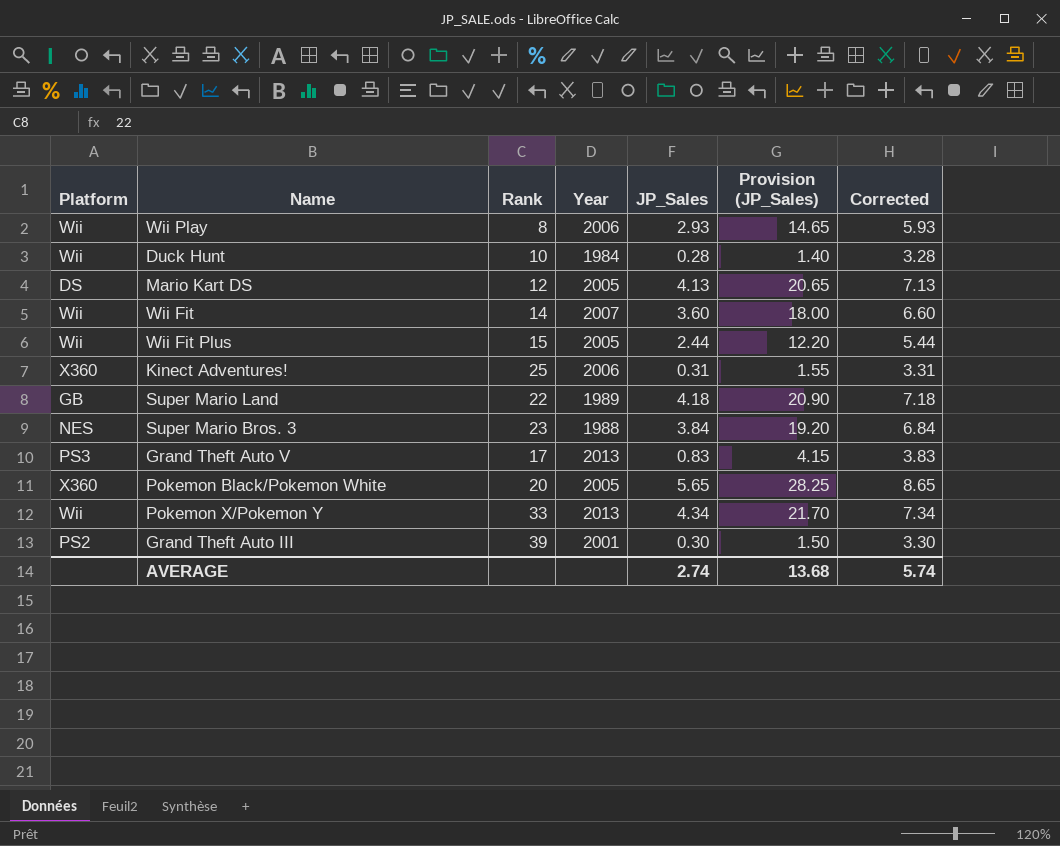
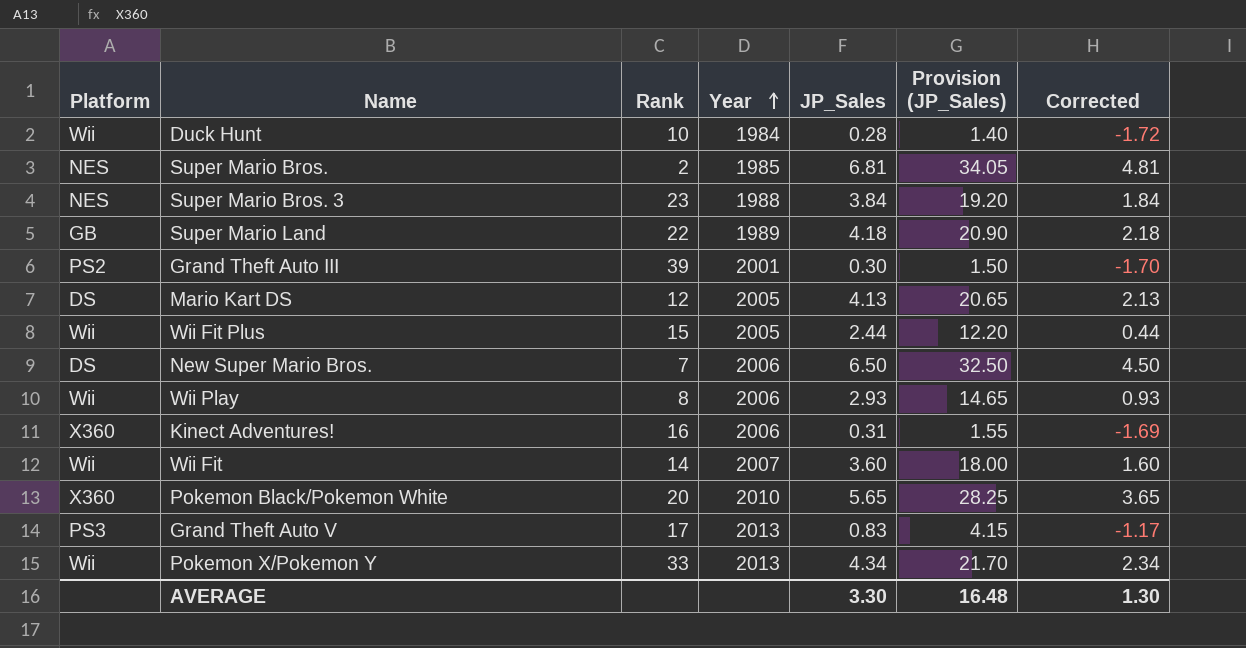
row order: none -> Year ascending
column Corrected | formula: [JP_Sales] + 3 -> [JP_Sales] - 2
row Super Mario Bros.: none -> NES | 2 | 1985 | 6.81 | 34.05 | 4.81
row New Super Mario Bros.: none -> DS | 7 | 2006 | 6.50 | 32.50 | 4.50
Kinect Adventures! | Rank: 25 -> 16
Pokemon Black/Pokemon White | Year: 2005 -> 2010
AVERAGE | JP_Sales: 2.74 -> 3.30
AVERAGE | Provision (JP_Sales): 13.68 -> 16.48
AVERAGE | Corrected: 5.74 -> 1.30

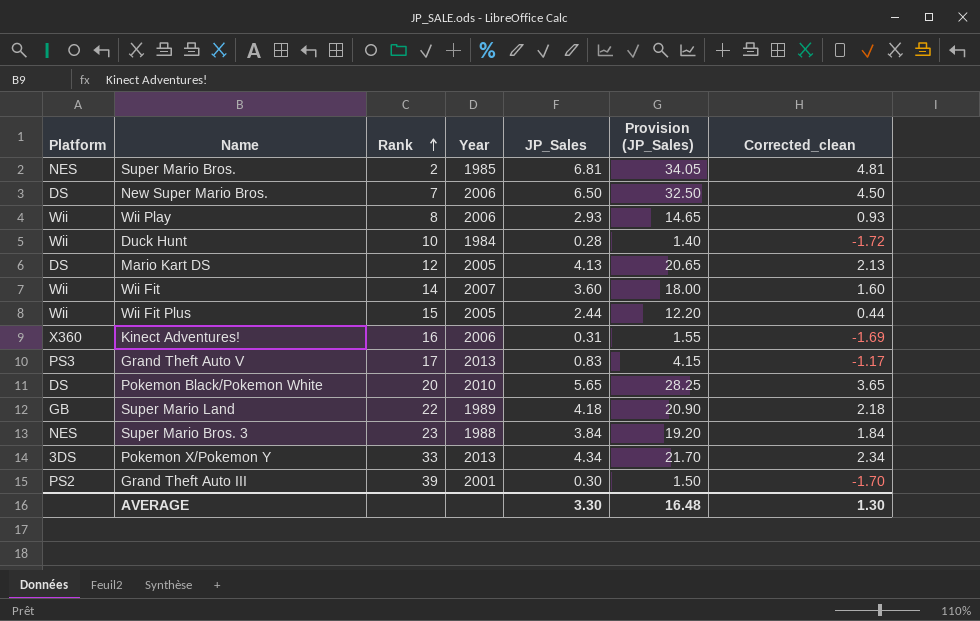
row order: Year ascending -> Rank ascending
column name: Corrected -> Corrected_clean
Pokemon Black/Pokemon White | Platform: X360 -> DS
Pokemon X/Pokemon Y | Platform: Wii -> 3DS

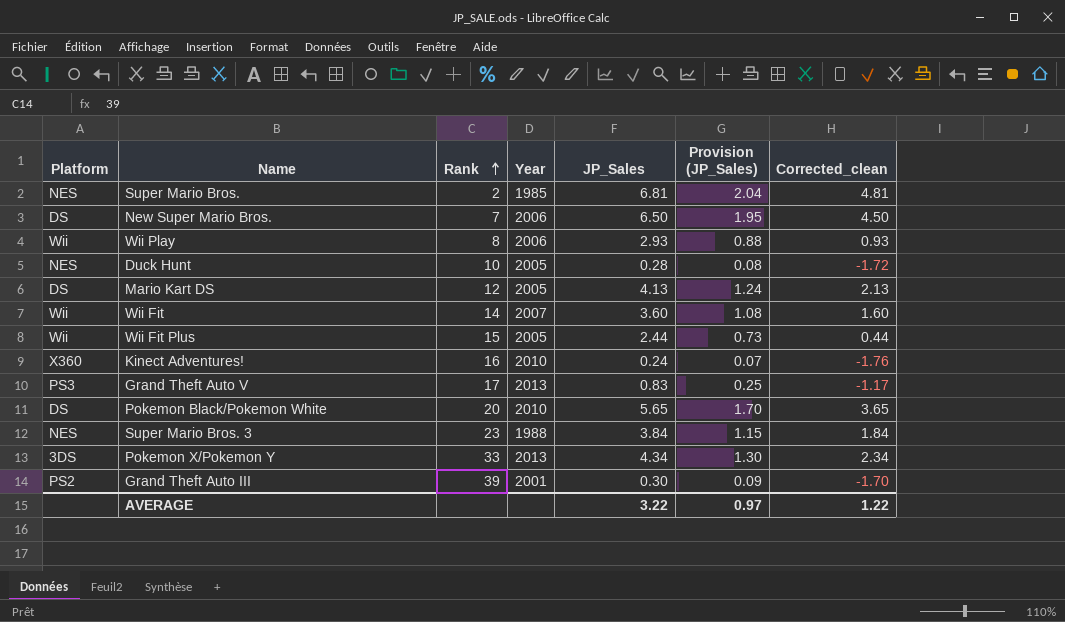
column Provision (JP_Sales) | formula: [JP_Sales] * 5 -> [JP_Sales] * 0.3
row Super Mario Land: GB | 22 | 1989 | 4.18 | 20.90 | 2.18 -> none
Duck Hunt | Platform: Wii -> NES
Duck Hunt | Year: 1984 -> 2005
Kinect Adventures! | Year: 2006 -> 2010
Kinect Adventures! | JP_Sales: 0.31 -> 0.24
Kinect Adventures! | Corrected_clean: -1.69 -> -1.76
AVERAGE | JP_Sales: 3.30 -> 3.22
AVERAGE | Provision (JP_Sales): 16.48 -> 0.97
AVERAGE | Corrected_clean: 1.30 -> 1.22

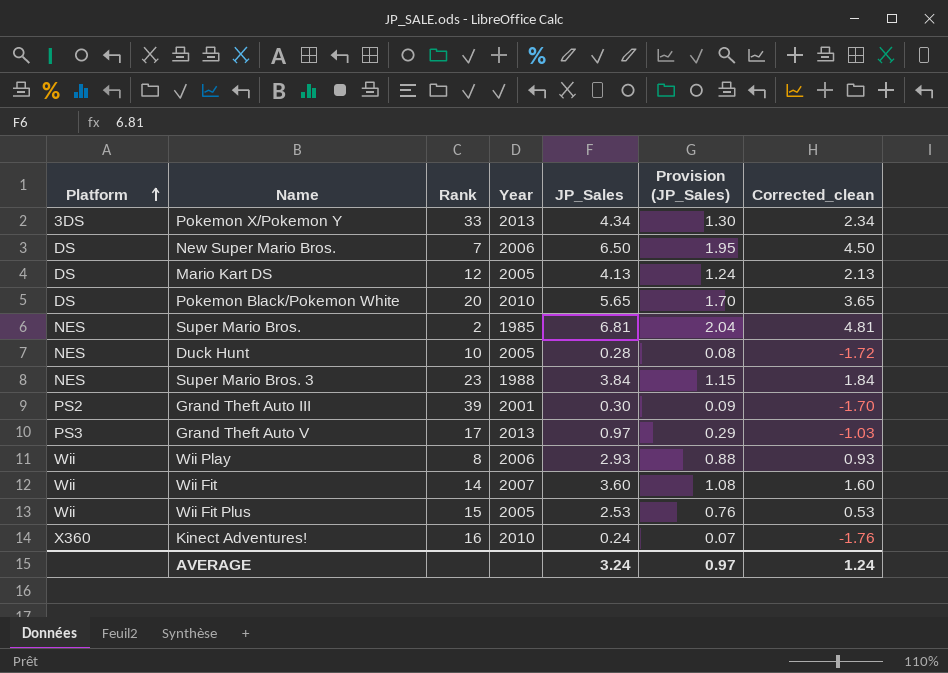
row order: Rank ascending -> Platform ascending
Grand Theft Auto V | JP_Sales: 0.83 -> 0.97
Grand Theft Auto V | Provision (JP_Sales): 0.25 -> 0.29
Grand Theft Auto V | Corrected_clean: -1.17 -> -1.03
Wii Fit Plus | JP_Sales: 2.44 -> 2.53
Wii Fit Plus | Provision (JP_Sales): 0.73 -> 0.76
Wii Fit Plus | Corrected_clean: 0.44 -> 0.53
AVERAGE | JP_Sales: 3.22 -> 3.24
AVERAGE | Corrected_clean: 1.22 -> 1.24

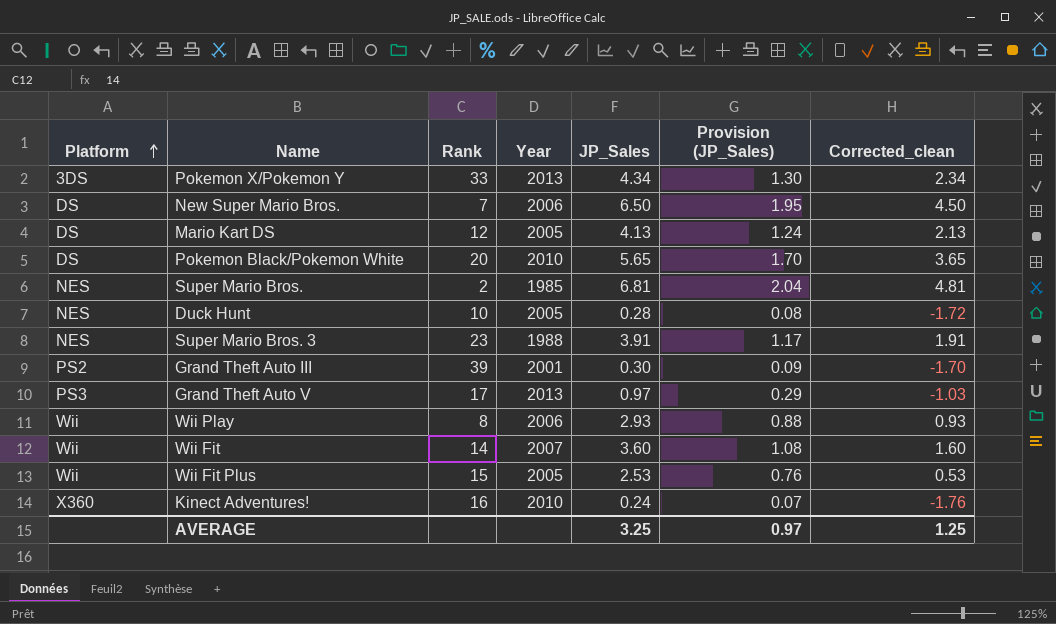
Super Mario Bros. 3 | JP_Sales: 3.84 -> 3.91
Super Mario Bros. 3 | Provision (JP_Sales): 1.15 -> 1.17
Super Mario Bros. 3 | Corrected_clean: 1.84 -> 1.91
AVERAGE | JP_Sales: 3.24 -> 3.25
AVERAGE | Corrected_clean: 1.24 -> 1.25

